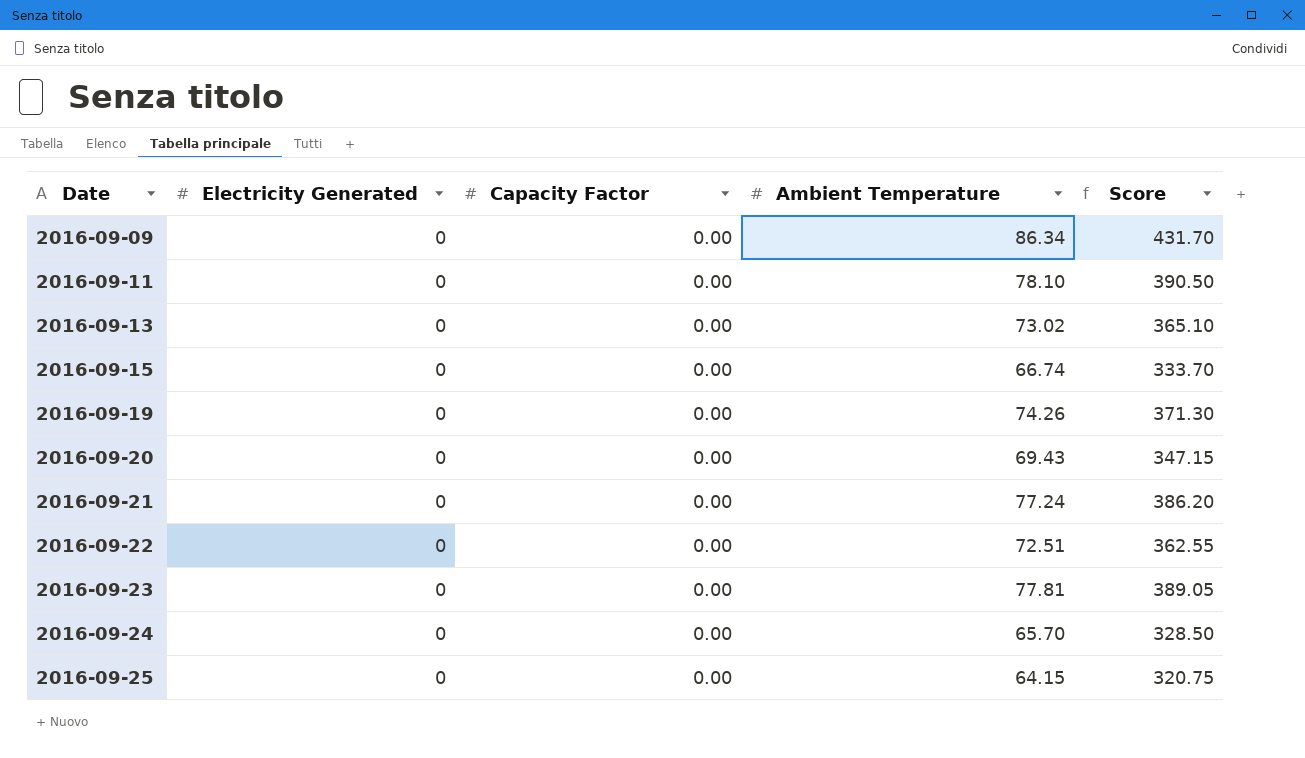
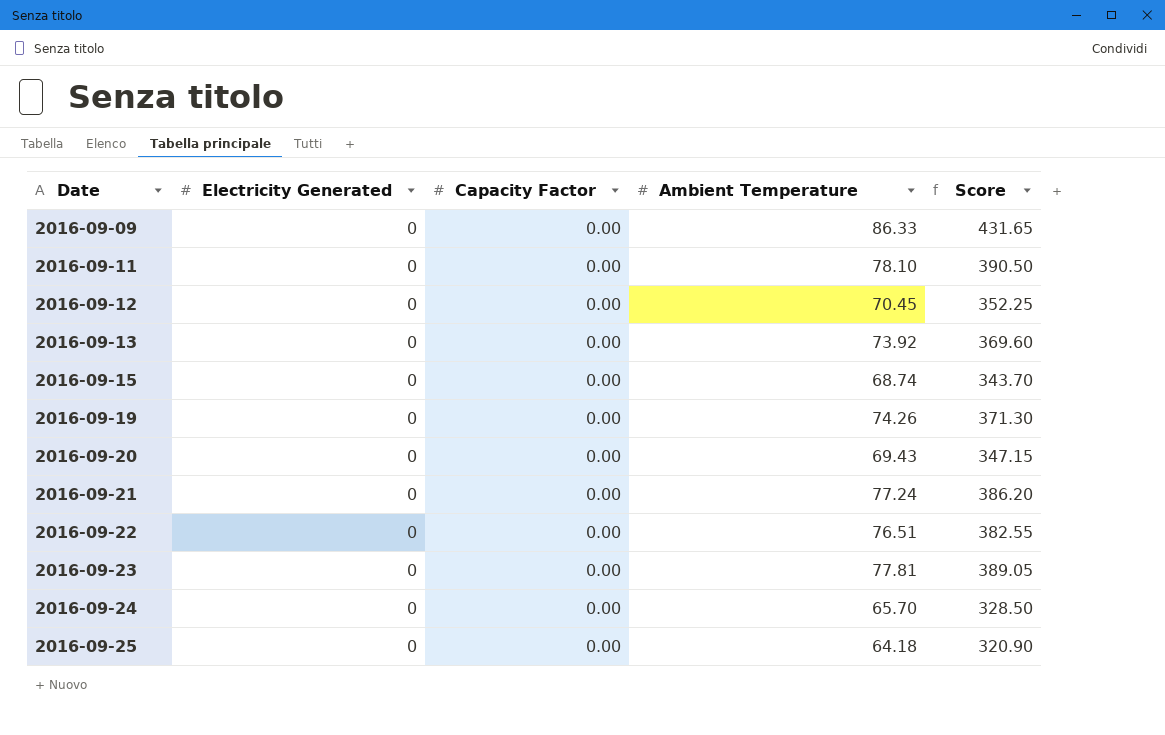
2016-09-09 | Ambient Temperature: 86.34 -> 86.33
2016-09-09 | Score: 431.70 -> 431.65
row 2016-09-12: none -> 0 | 0.00 | 70.45 | 352.25
2016-09-13 | Ambient Temperature: 73.02 -> 73.92
2016-09-13 | Score: 365.10 -> 369.60
2016-09-15 | Ambient Temperature: 66.74 -> 68.74
2016-09-15 | Score: 333.70 -> 343.70
2016-09-22 | Ambient Temperature: 72.51 -> 76.51
2016-09-22 | Score: 362.55 -> 382.55
2016-09-25 | Ambient Temperature: 64.15 -> 64.18
2016-09-25 | Score: 320.75 -> 320.90

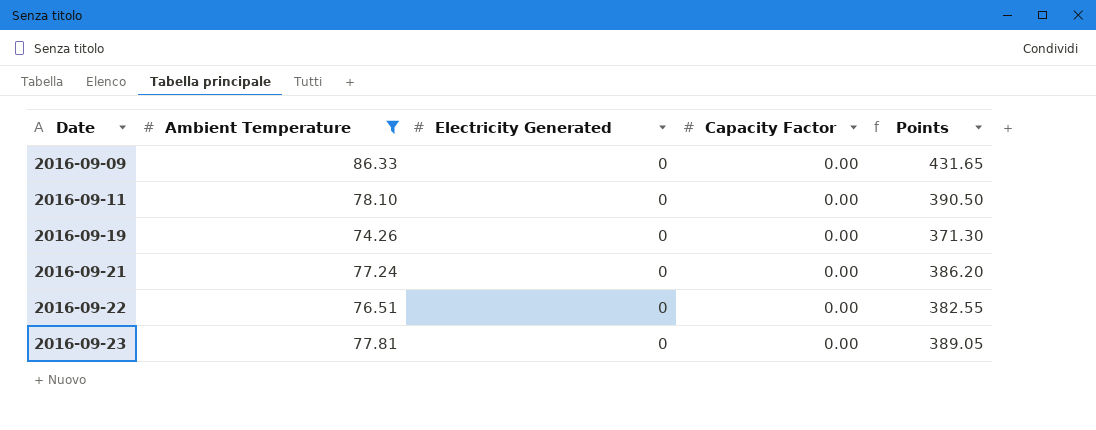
filter: none -> Ambient Temperature >= 74.26
column Ambient Temperature | position: 4 -> 2
column name: Score -> Points

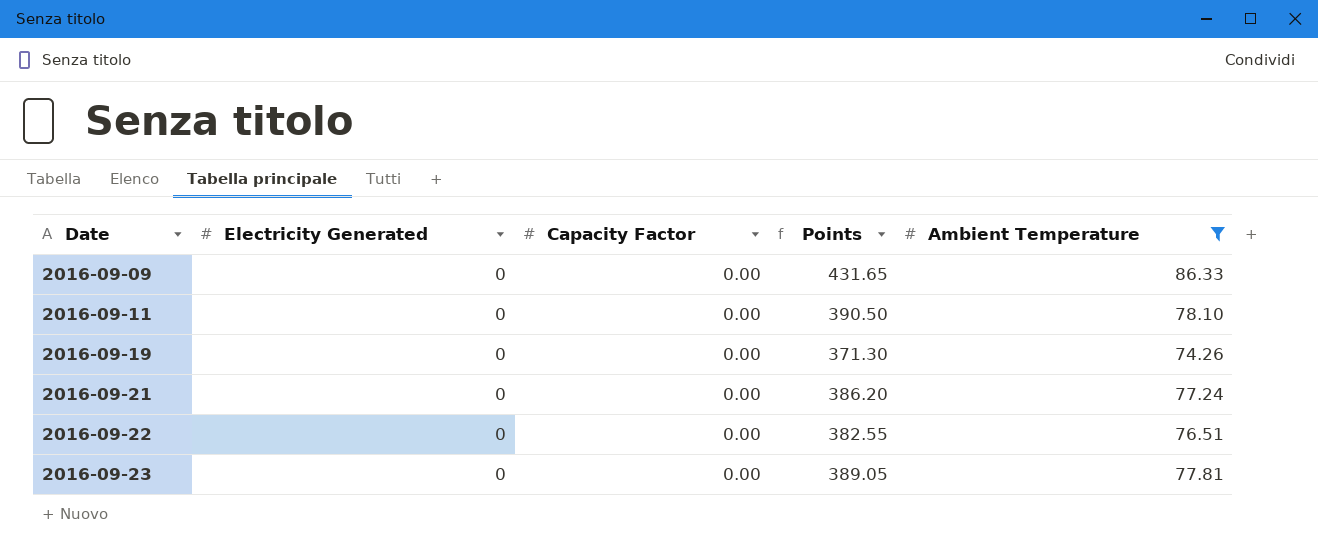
column Ambient Temperature | position: 2 -> 5

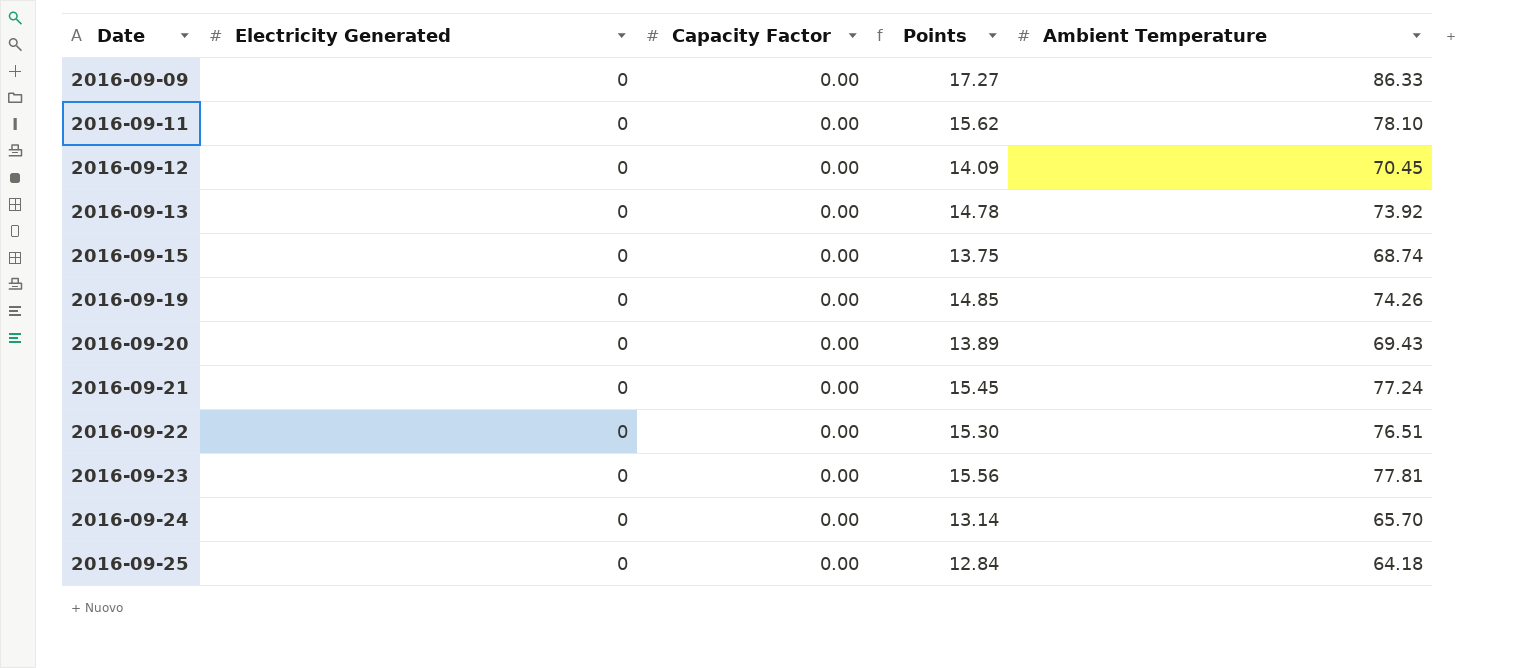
filter: Ambient Temperature >= 74.26 -> none
column Points | formula: [Ambient Temperature] * 5 -> [Ambient Temperature] * 0.2

